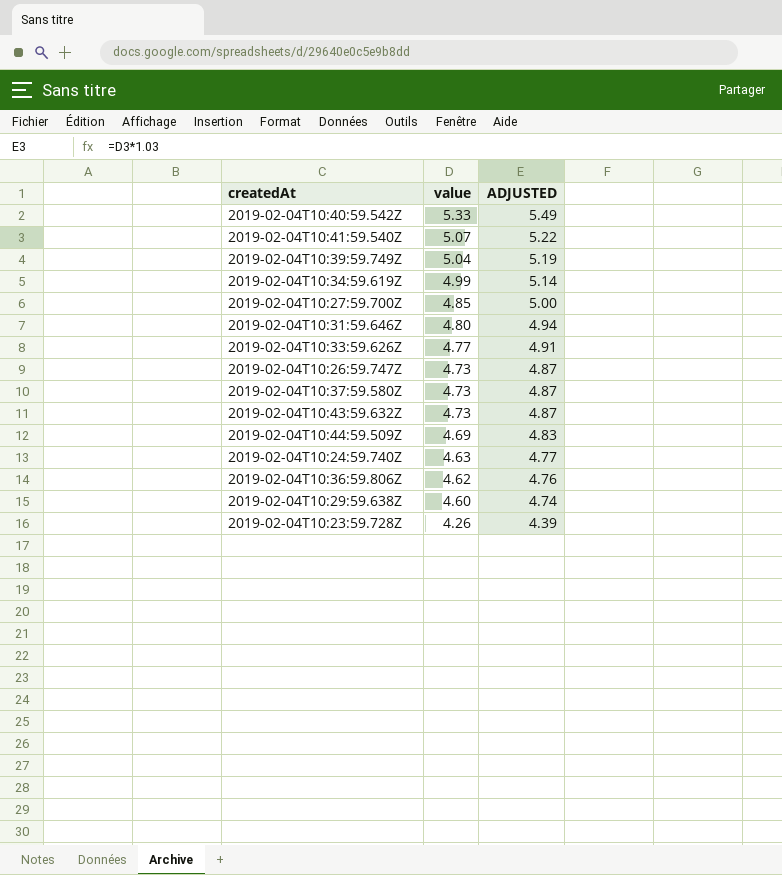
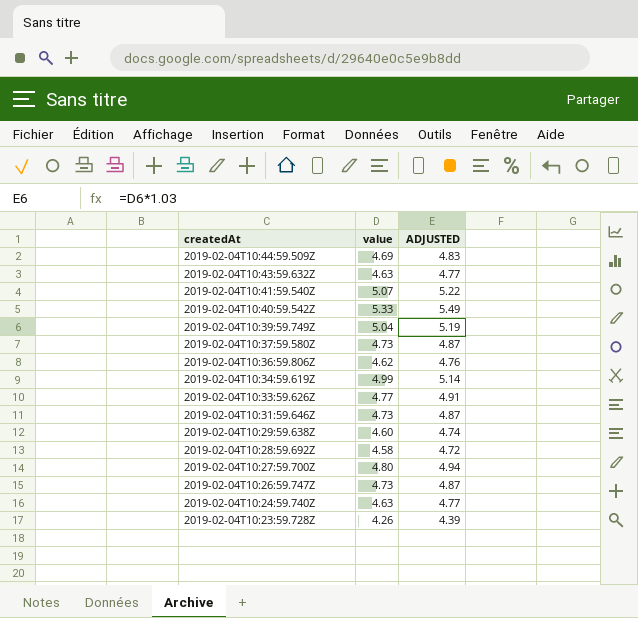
row order: value descending -> createdAt descending
2019-02-04T10:43:59.632Z | value: 4.73 -> 4.63
2019-02-04T10:43:59.632Z | ADJUSTED: 4.87 -> 4.77
2019-02-04T10:31:59.646Z | value: 4.80 -> 4.73
2019-02-04T10:31:59.646Z | ADJUSTED: 4.94 -> 4.87
row 2019-02-04T10:28:59.692Z: none -> 4.58 | 4.72
2019-02-04T10:27:59.700Z | value: 4.85 -> 4.80
2019-02-04T10:27:59.700Z | ADJUSTED: 5.00 -> 4.94

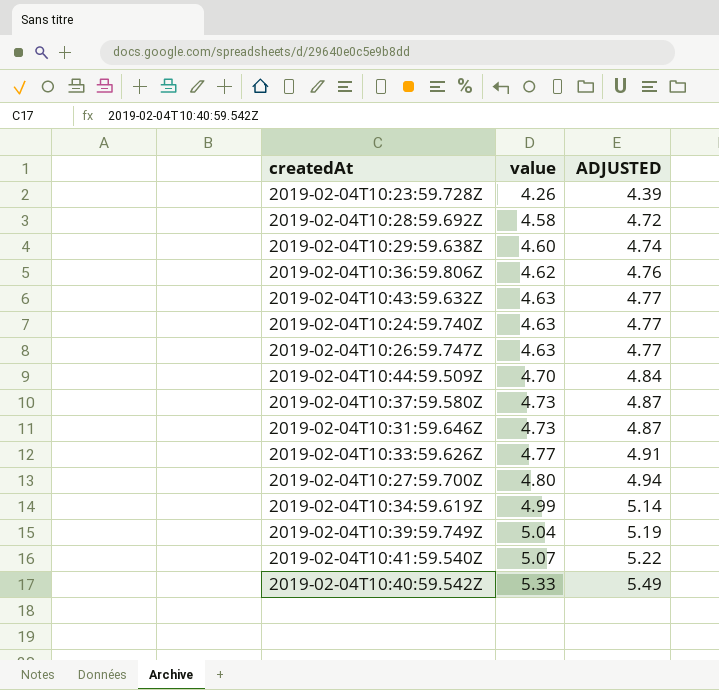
row order: createdAt descending -> value ascending
2019-02-04T10:26:59.747Z | value: 4.73 -> 4.63
2019-02-04T10:26:59.747Z | ADJUSTED: 4.87 -> 4.77
2019-02-04T10:44:59.509Z | value: 4.69 -> 4.70
2019-02-04T10:44:59.509Z | ADJUSTED: 4.83 -> 4.84

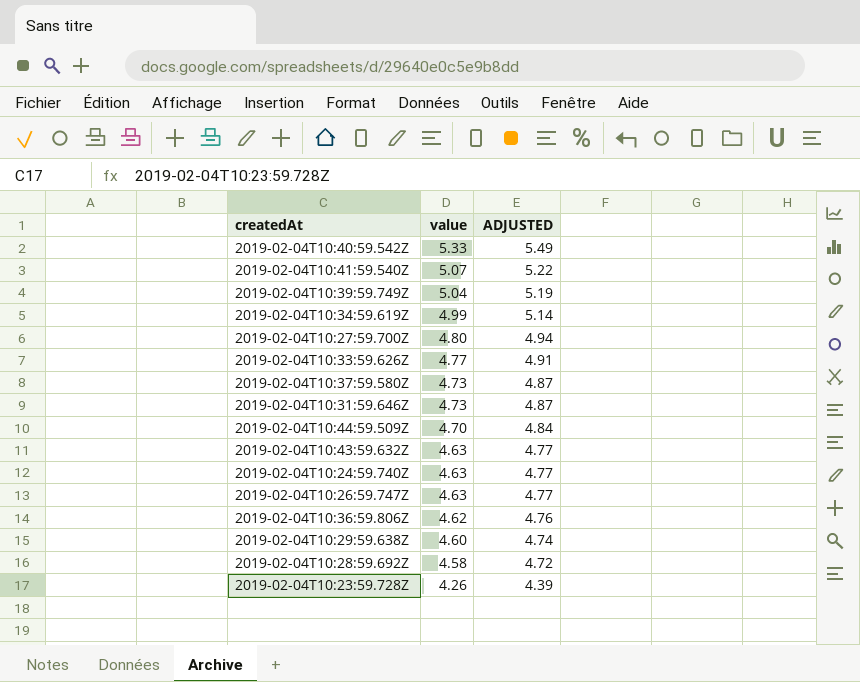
row order: value ascending -> value descending

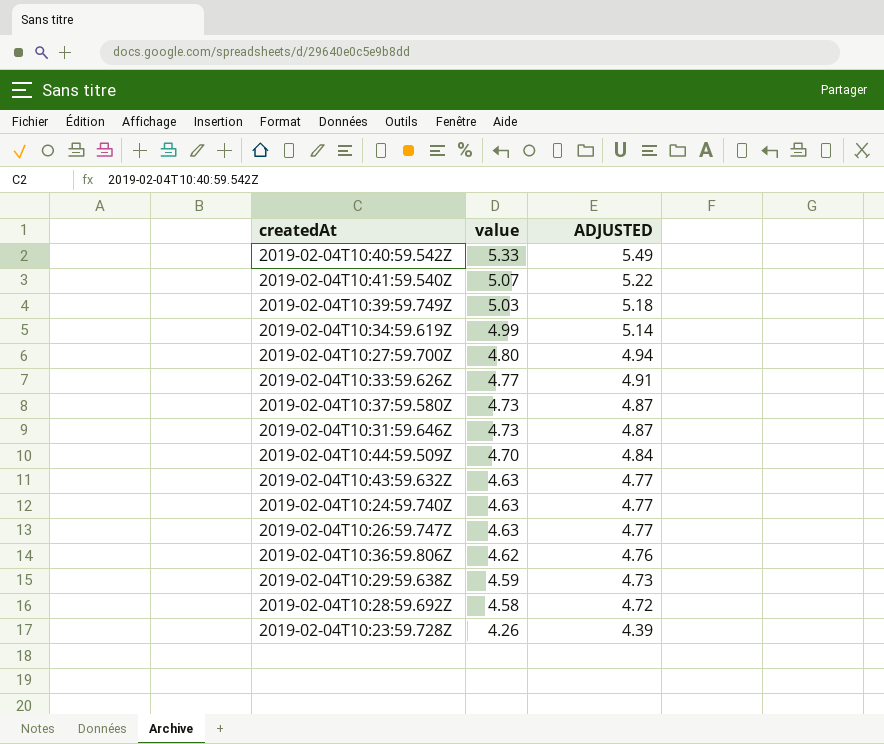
2019-02-04T10:39:59.749Z | value: 5.04 -> 5.03
2019-02-04T10:39:59.749Z | ADJUSTED: 5.19 -> 5.18
2019-02-04T10:29:59.638Z | value: 4.60 -> 4.59
2019-02-04T10:29:59.638Z | ADJUSTED: 4.74 -> 4.73

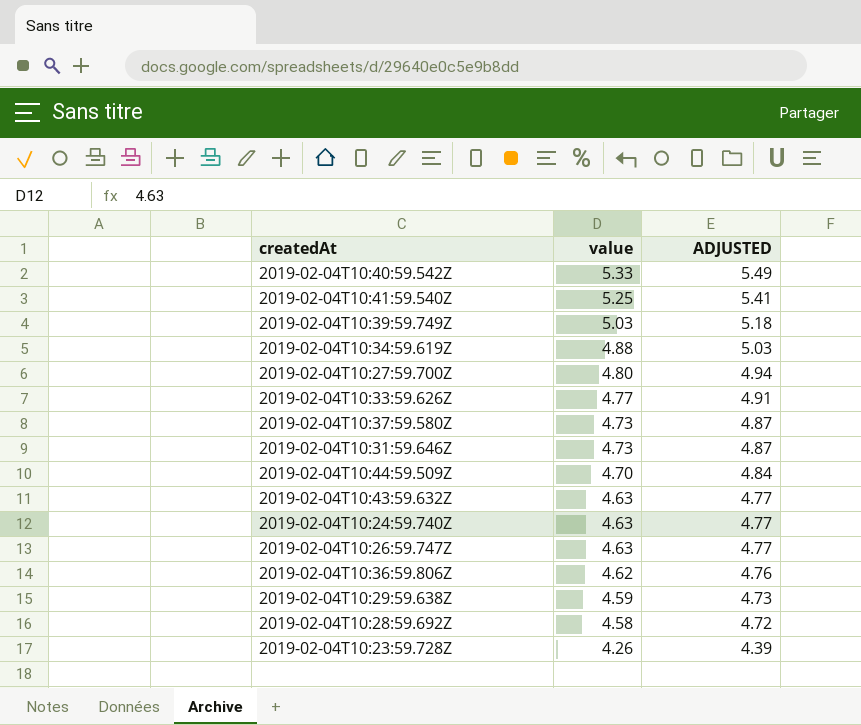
2019-02-04T10:41:59.540Z | value: 5.07 -> 5.25
2019-02-04T10:41:59.540Z | ADJUSTED: 5.22 -> 5.41
2019-02-04T10:34:59.619Z | value: 4.99 -> 4.88
2019-02-04T10:34:59.619Z | ADJUSTED: 5.14 -> 5.03

